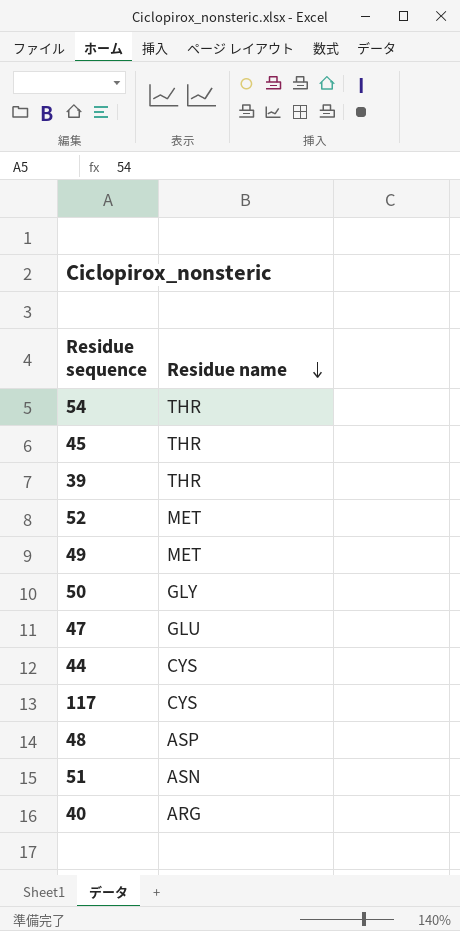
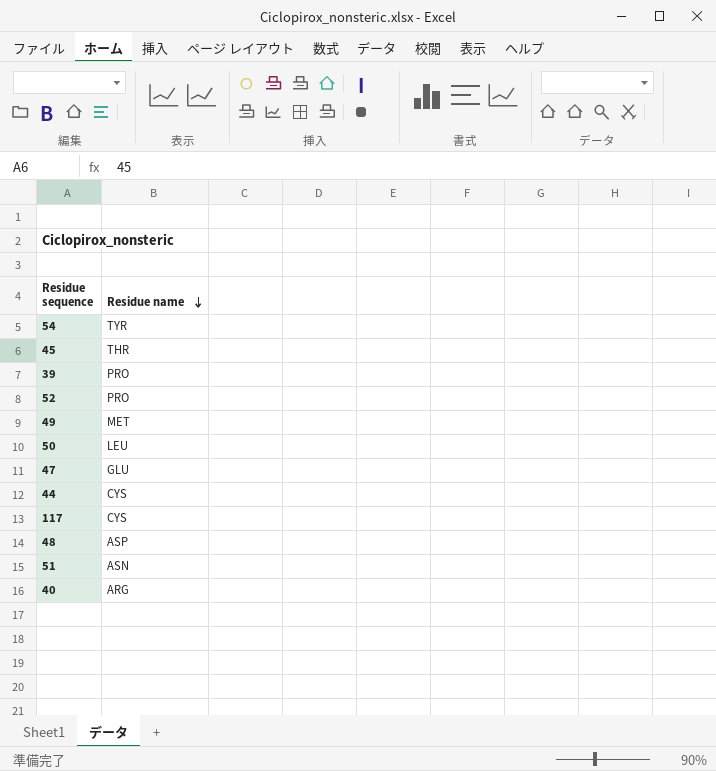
54 | Residue name: THR -> TYR
39 | Residue name: THR -> PRO
52 | Residue name: MET -> PRO
50 | Residue name: GLY -> LEU

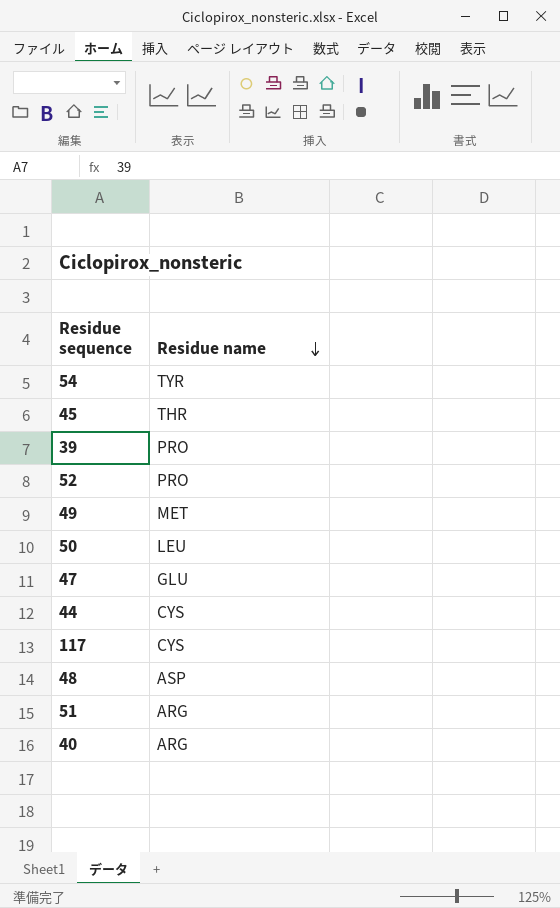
51 | Residue name: ASN -> ARG

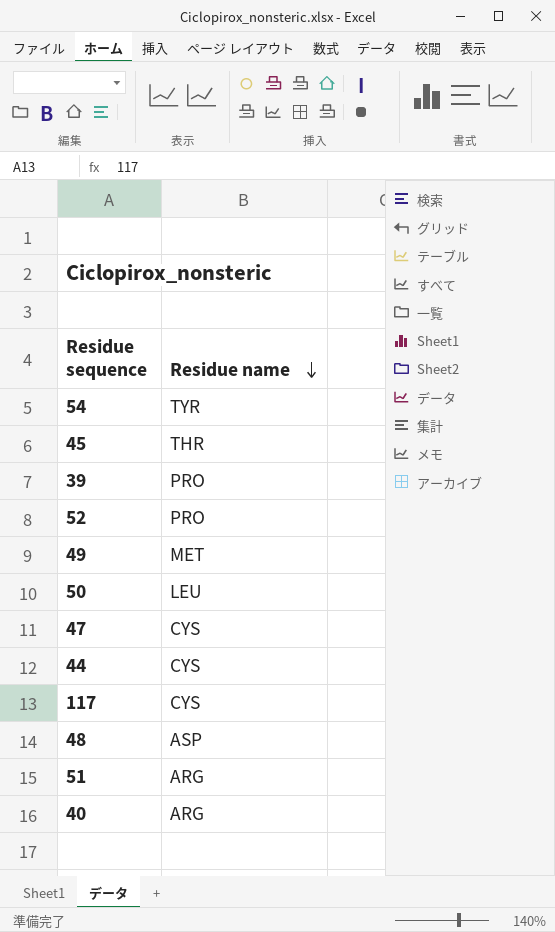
47 | Residue name: GLU -> CYS

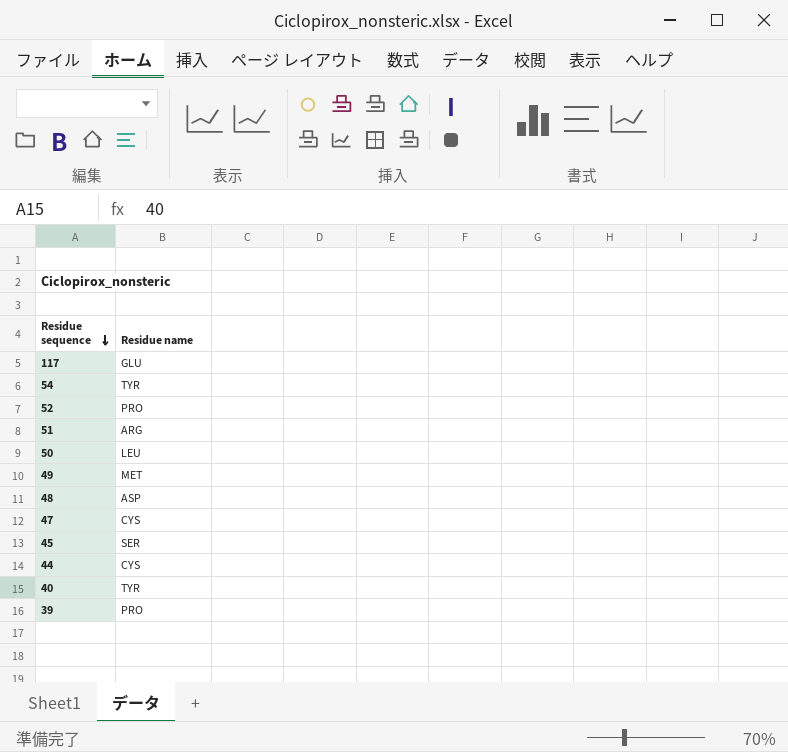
row order: Residue name descending -> Residue sequence descending
117 | Residue name: CYS -> GLU
45 | Residue name: THR -> SER
40 | Residue name: ARG -> TYR

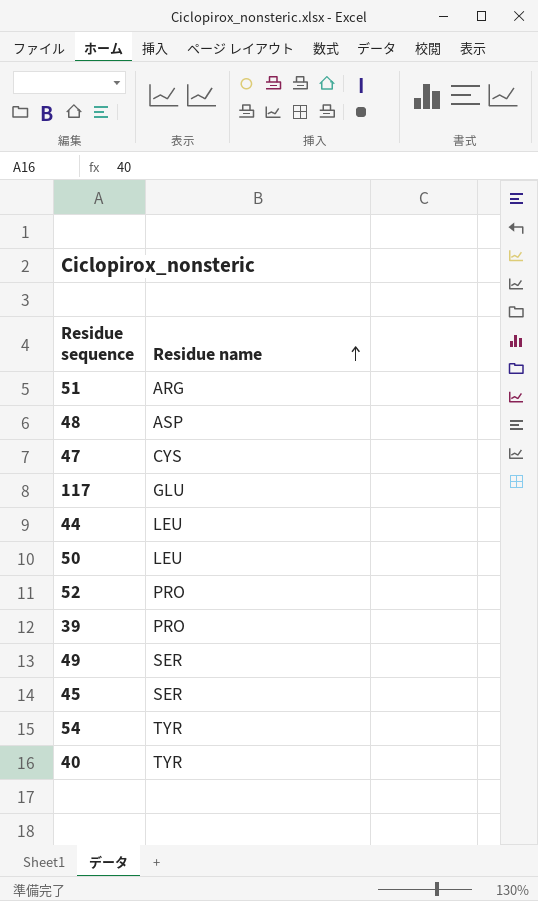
row order: Residue sequence descending -> Residue name ascending
44 | Residue name: CYS -> LEU
49 | Residue name: MET -> SER

